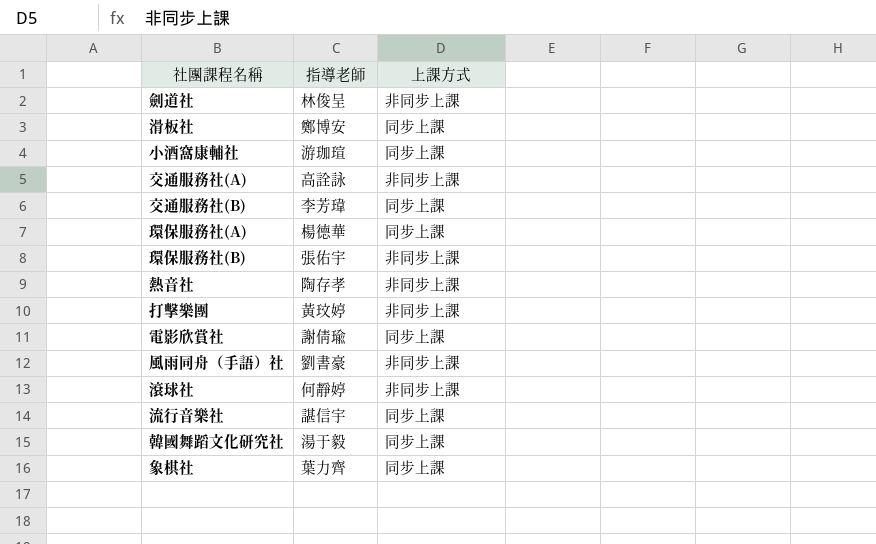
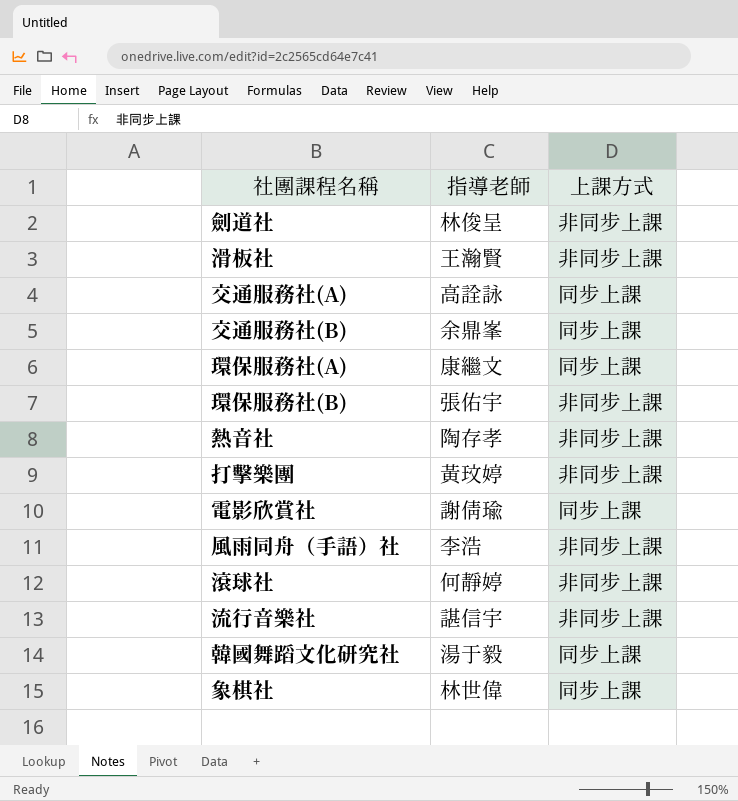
row 小酒窩康輔社: 游珈瑄 | 同步上課 -> none
滑板社 | 指導老師: 鄭博安 -> 王瀚賢
滑板社 | 上課方式: 同步上課 -> 非同步上課
交通服務社(A) | 上課方式: 非同步上課 -> 同步上課
交通服務社(B) | 指導老師: 李芳瑋 -> 余鼎峯
環保服務社(A) | 指導老師: 楊德華 -> 康繼文
風雨同舟（手語）社 | 指導老師: 劉書豪 -> 李浩
流行音樂社 | 上課方式: 同步上課 -> 非同步上課
象棋社 | 指導老師: 葉力齊 -> 林世偉

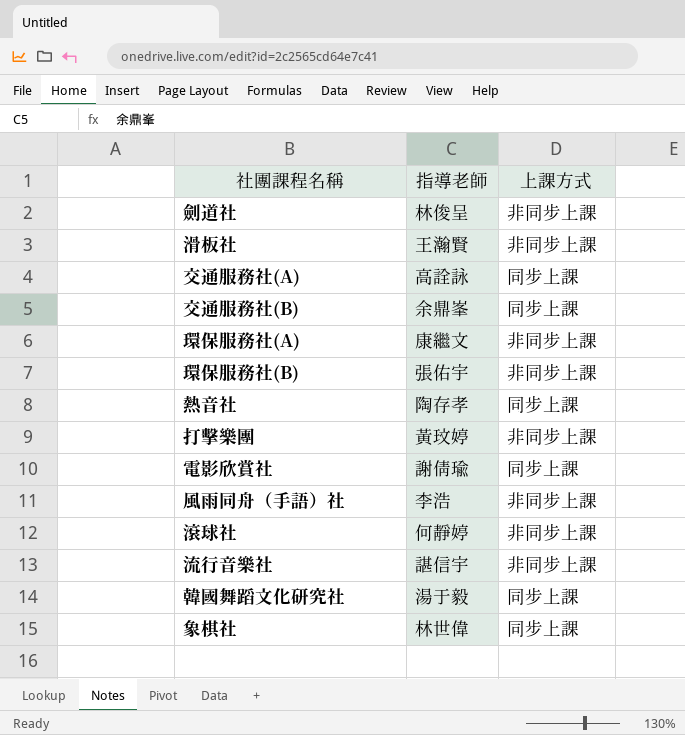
環保服務社(A) | 上課方式: 同步上課 -> 非同步上課
熱音社 | 上課方式: 非同步上課 -> 同步上課

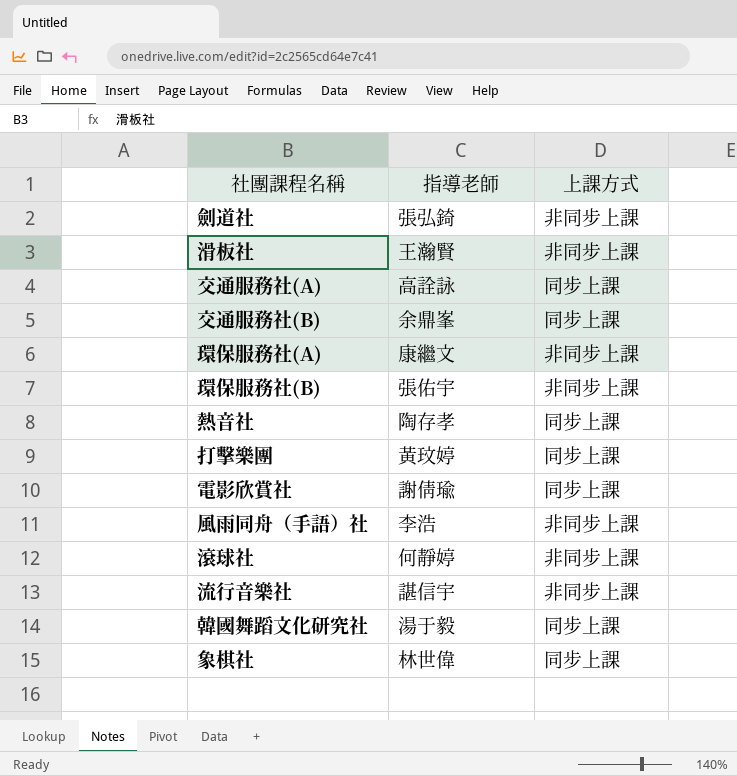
劍道社 | 指導老師: 林俊呈 -> 張弘錡
打擊樂團 | 上課方式: 非同步上課 -> 同步上課

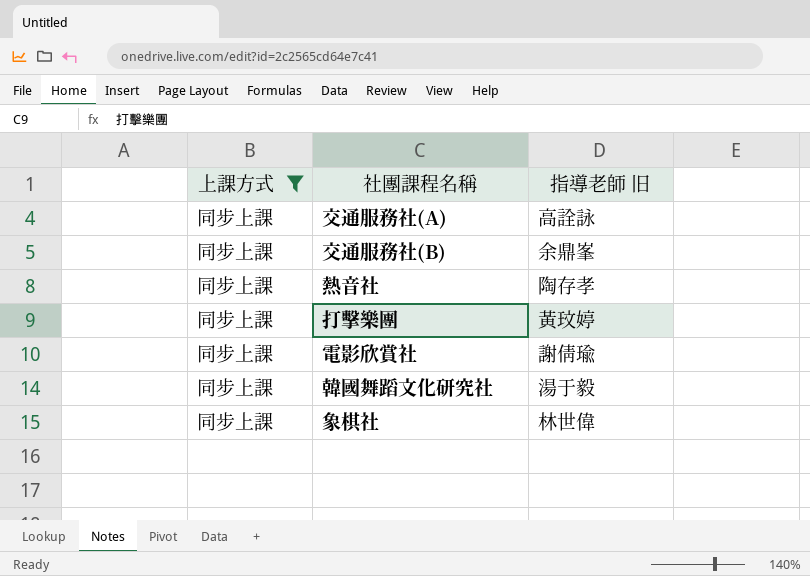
filter: none -> 上課方式 = 同步上課
column 上課方式 | position: 3 -> 1
column name: 指導老師 -> 指導老師 旧

